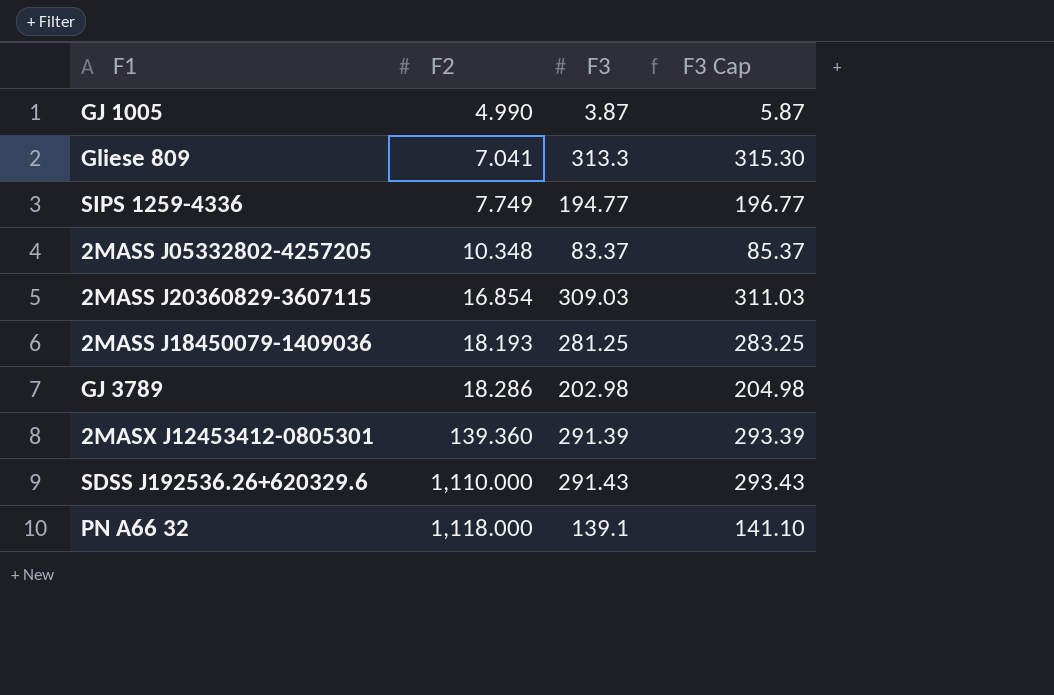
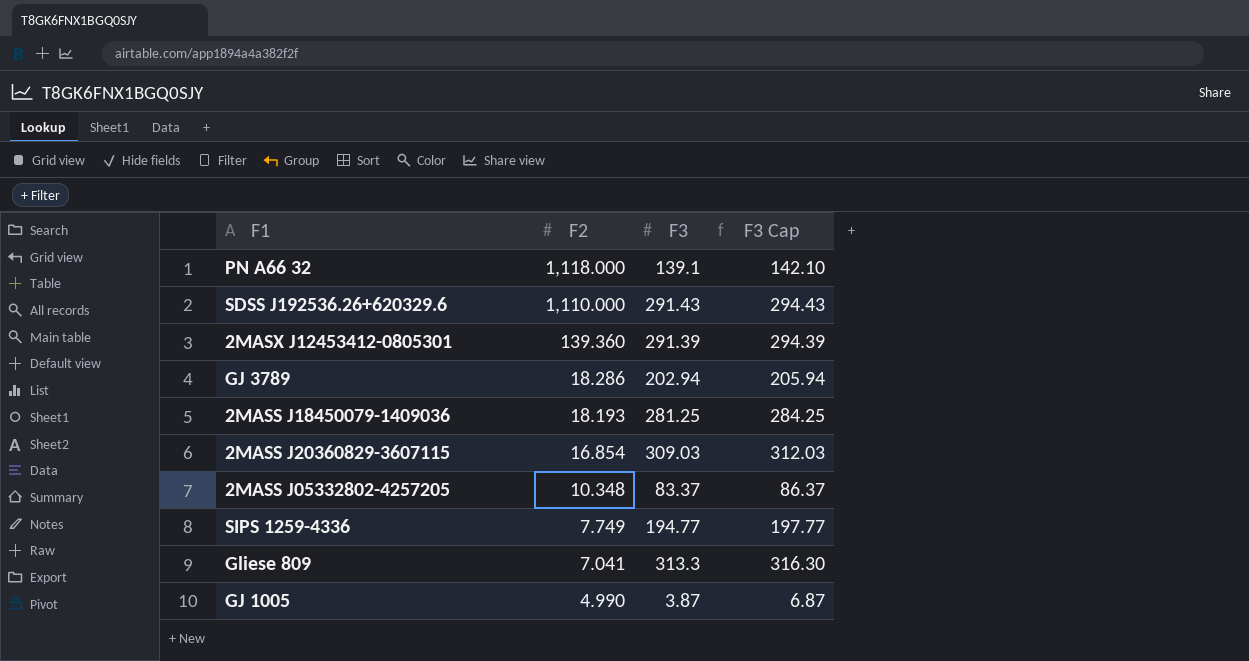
row order: F2 ascending -> F2 descending
column F3 Cap | formula: [F3] + 2 -> [F3] + 3
GJ 3789 | F3: 202.98 -> 202.94

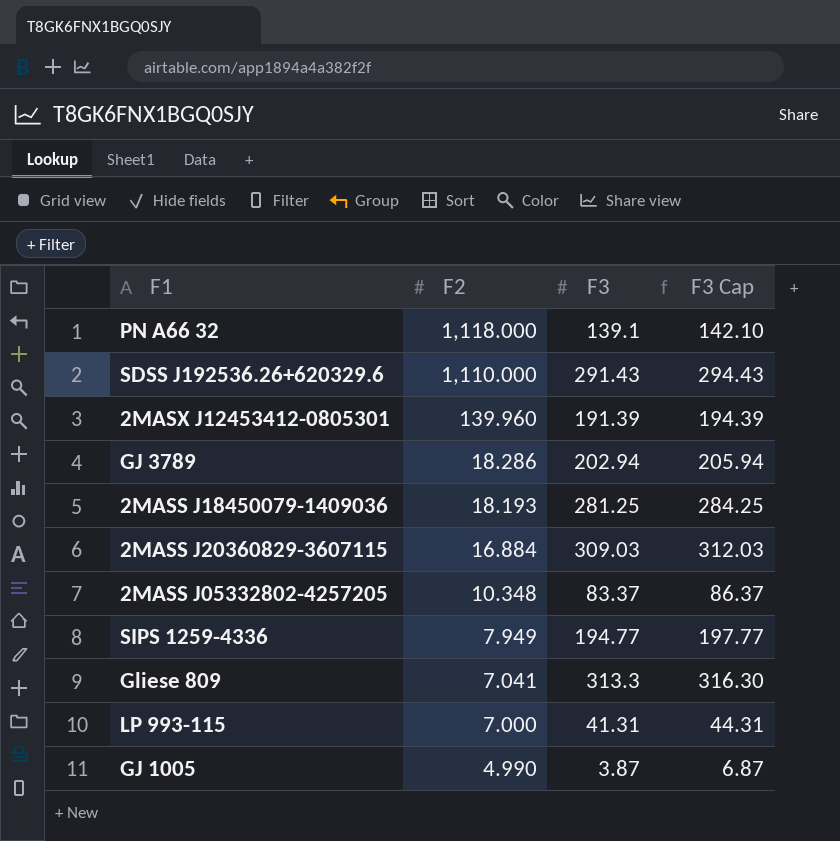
2MASX J12453412-0805301 | F2: 139.360 -> 139.960
2MASX J12453412-0805301 | F3: 291.39 -> 191.39
2MASX J12453412-0805301 | F3 Cap: 294.39 -> 194.39
2MASS J20360829-3607115 | F2: 16.854 -> 16.884
SIPS 1259-4336 | F2: 7.749 -> 7.949
row LP 993-115: none -> 7.000 | 41.31 | 44.31

